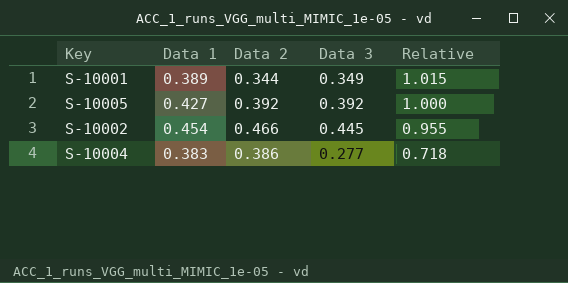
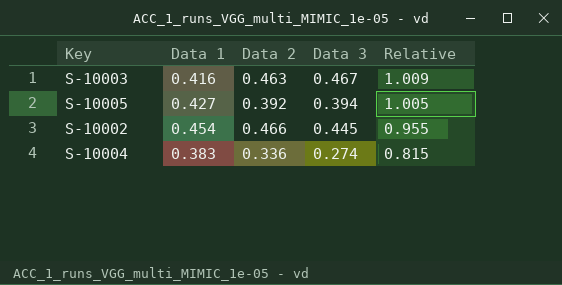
row S-10001: 0.389 | 0.344 | 0.349 | 1.015 -> none
row S-10003: none -> 0.416 | 0.463 | 0.467 | 1.009
S-10005 | Data 3: 0.392 -> 0.394
S-10005 | Relative: 1.000 -> 1.005
S-10004 | Data 2: 0.386 -> 0.336
S-10004 | Data 3: 0.277 -> 0.274
S-10004 | Relative: 0.718 -> 0.815

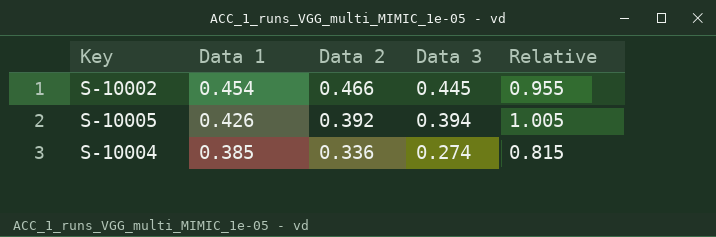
row order: Relative descending -> Data 1 descending
row S-10003: 0.416 | 0.463 | 0.467 | 1.009 -> none
S-10005 | Data 1: 0.427 -> 0.426
S-10004 | Data 1: 0.383 -> 0.385

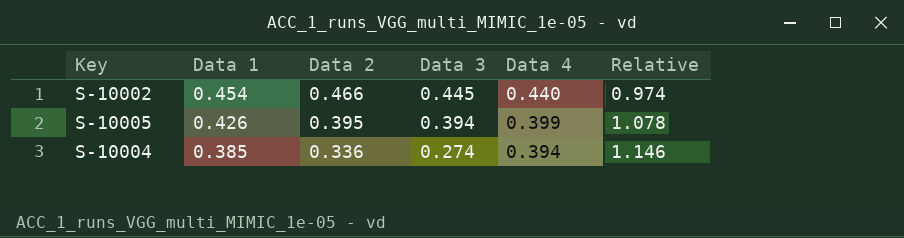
column Data 4 | position: none -> 5
column Relative | formula: [Data 3] / [Data 2] -> [Data 1] / [Data 2]
S-10005 | Data 2: 0.392 -> 0.395

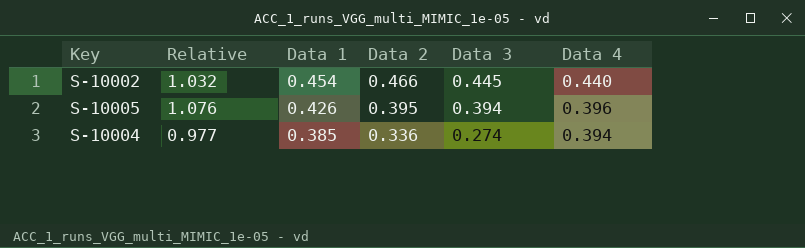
column Relative | formula: [Data 1] / [Data 2] -> [Data 1] / [Data 4]
column Relative | position: 6 -> 2
S-10005 | Data 4: 0.399 -> 0.396

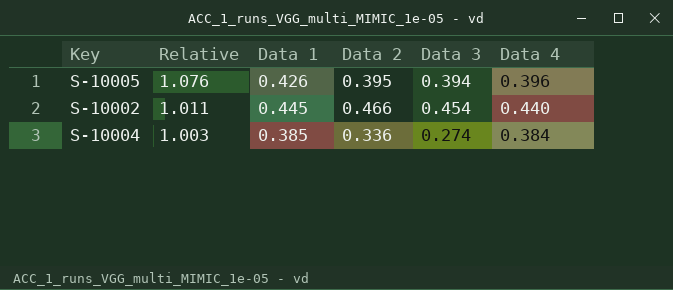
row order: Data 1 descending -> Relative descending
S-10002 | Relative: 1.032 -> 1.011
S-10002 | Data 1: 0.454 -> 0.445
S-10002 | Data 3: 0.445 -> 0.454
S-10004 | Relative: 0.977 -> 1.003
S-10004 | Data 4: 0.394 -> 0.384

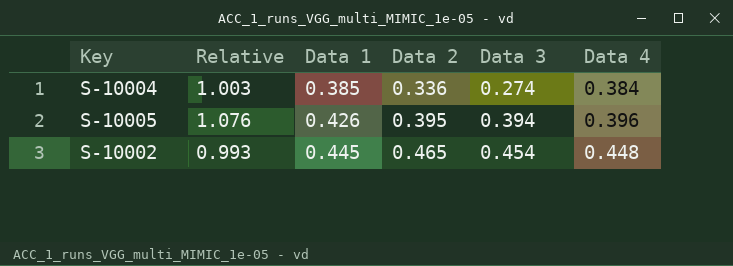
row order: Relative descending -> Data 1 ascending
S-10002 | Relative: 1.011 -> 0.993
S-10002 | Data 2: 0.466 -> 0.465
S-10002 | Data 4: 0.440 -> 0.448

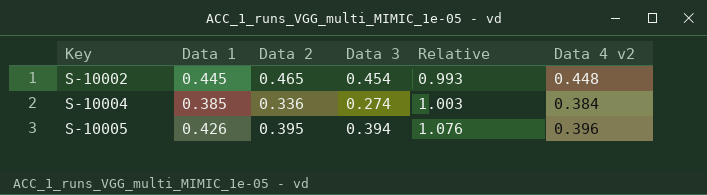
row order: Data 1 ascending -> Key ascending
column Relative | position: 2 -> 5
column name: Data 4 -> Data 4 v2

